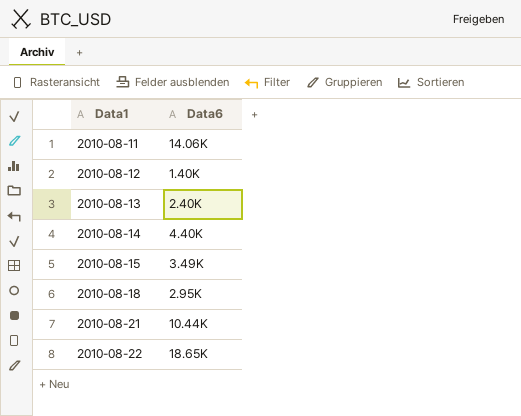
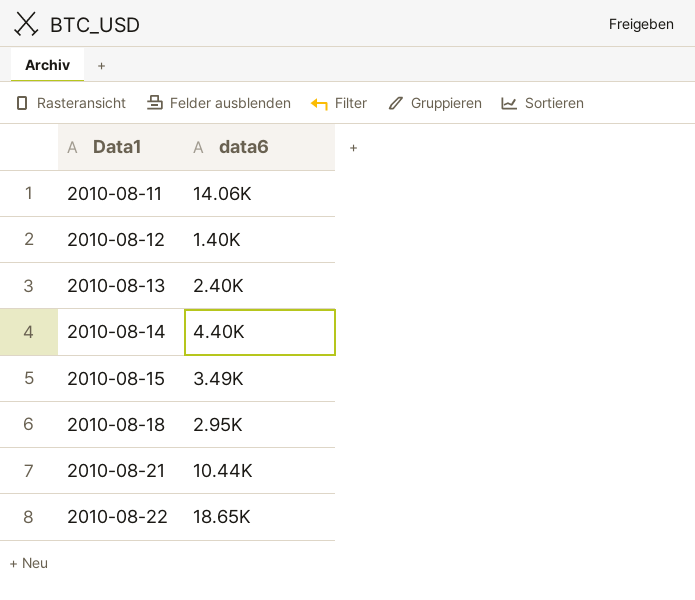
column name: Data6 -> data6

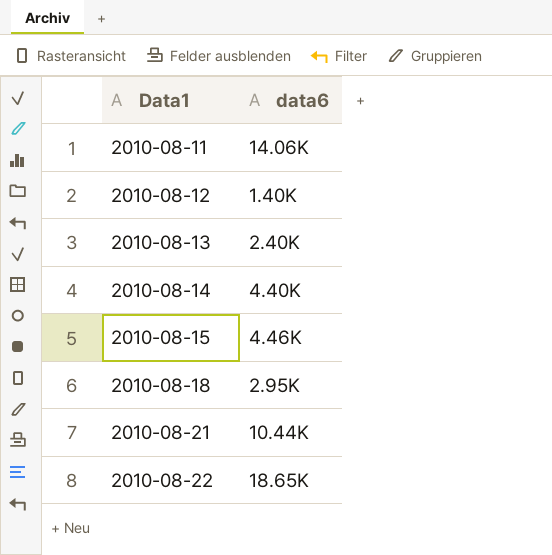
2010-08-15 | data6: 3.49K -> 4.46K

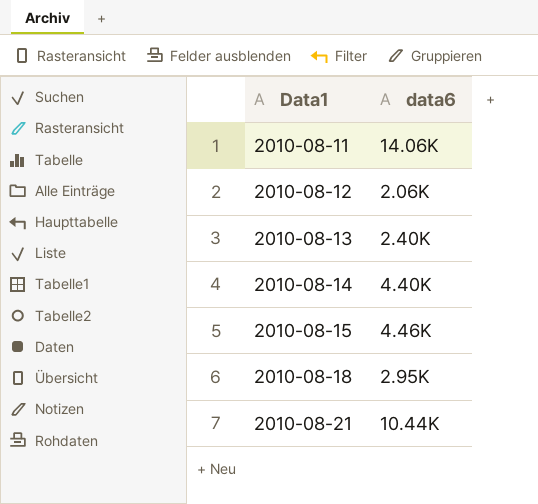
row 2010-08-22: 18.65K -> none
2010-08-12 | data6: 1.40K -> 2.06K

